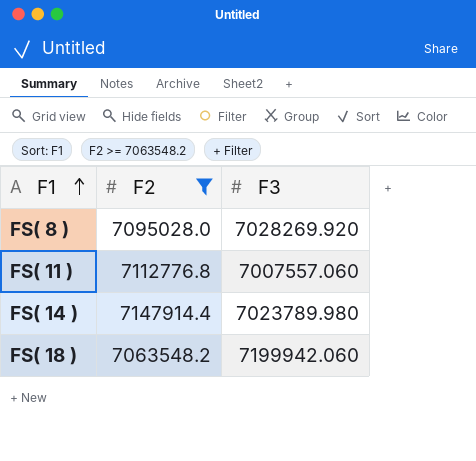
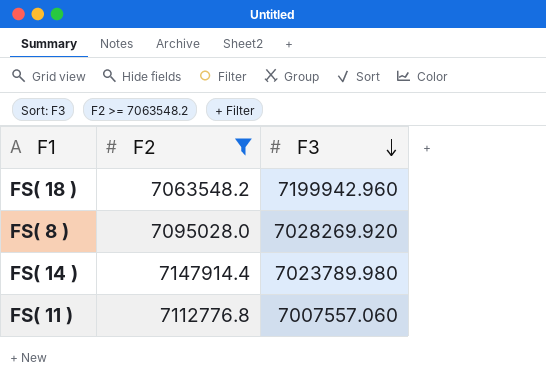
row order: F1 ascending -> F3 descending
FS( 18 ) | F3: 7199942.060 -> 7199942.960

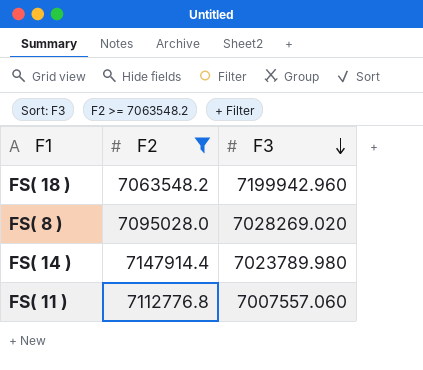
FS( 8 ) | F3: 7028269.920 -> 7028269.020

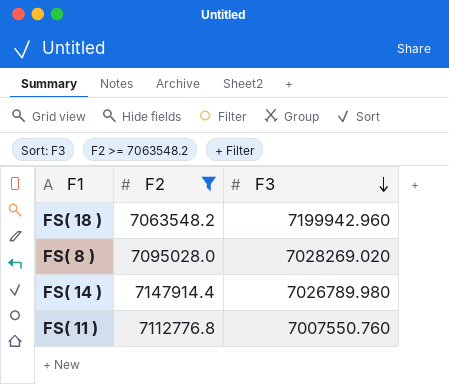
FS( 14 ) | F3: 7023789.980 -> 7026789.980
FS( 11 ) | F3: 7007557.060 -> 7007550.760

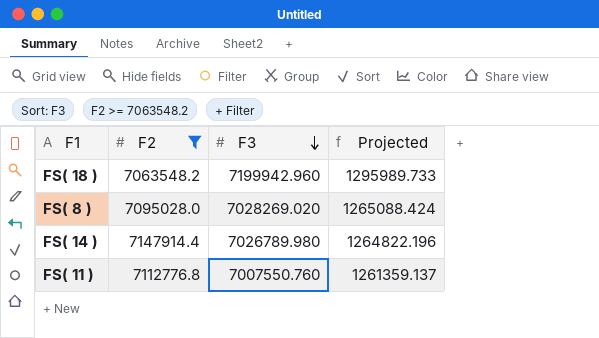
column Projected | formula: none -> [F3] * 0.18

